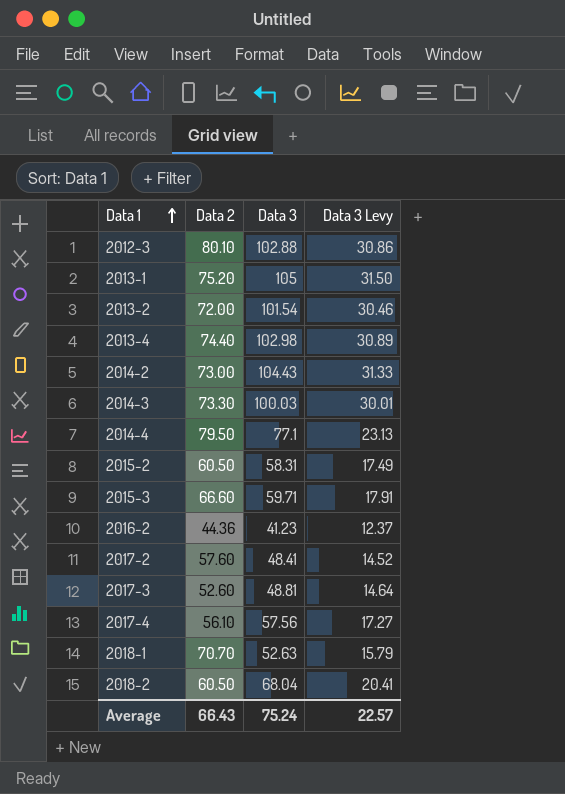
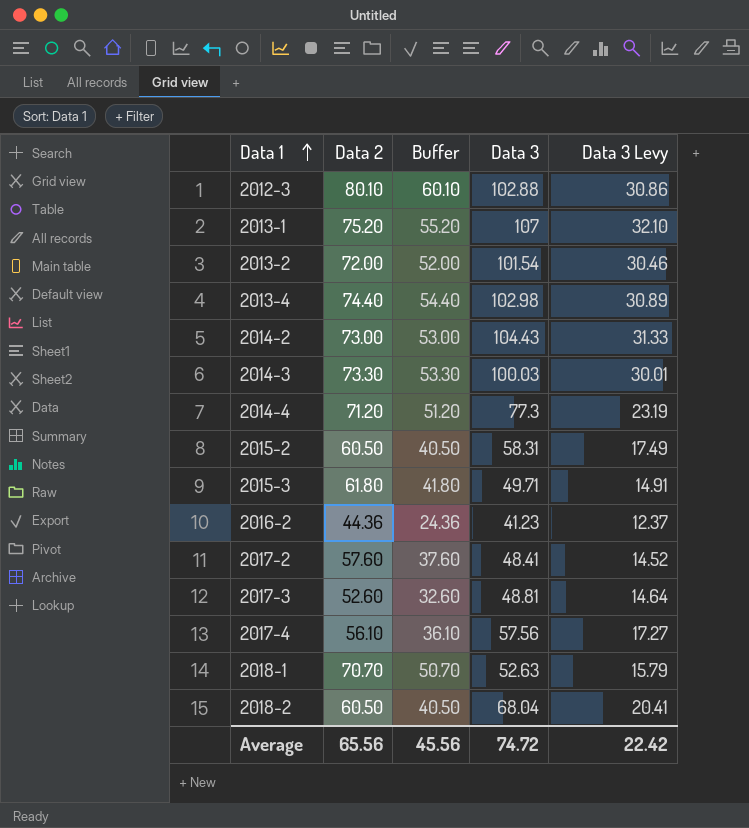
column Buffer | formula: none -> [Data 2] - 20
2013-1 | Data 3: 105 -> 107
2013-1 | Data 3 Levy: 31.50 -> 32.10
2014-4 | Data 2: 79.50 -> 71.20
2014-4 | Data 3: 77.1 -> 77.3
2014-4 | Data 3 Levy: 23.13 -> 23.19
2015-3 | Data 2: 66.60 -> 61.80
2015-3 | Data 3: 59.71 -> 49.71
2015-3 | Data 3 Levy: 17.91 -> 14.91
Average | Data 2: 66.43 -> 65.56
Average | Data 3: 75.24 -> 74.72
Average | Data 3 Levy: 22.57 -> 22.42

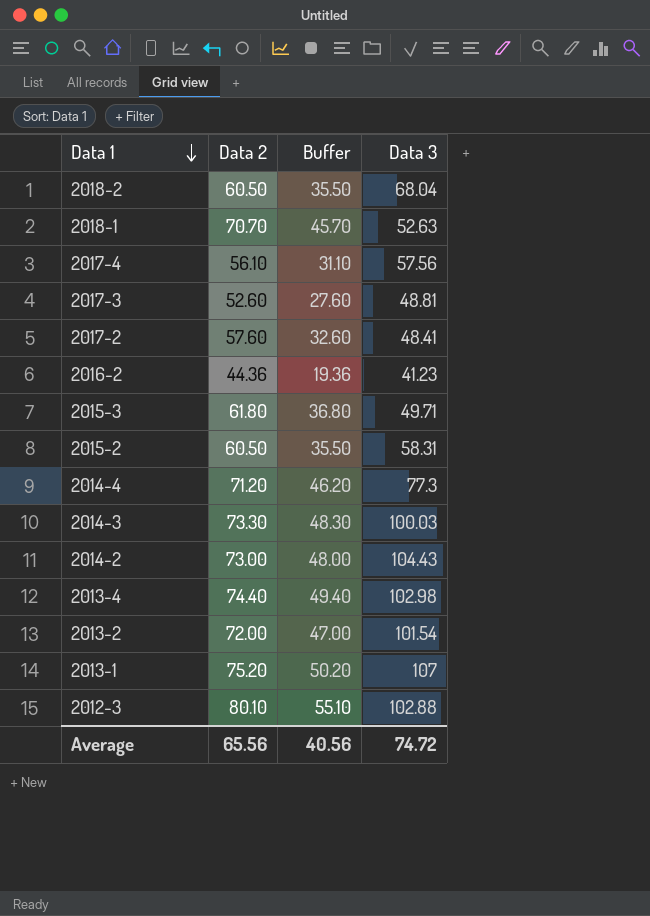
row order: Data 1 ascending -> Data 1 descending
column Data 3 Levy | formula: [Data 3] * 0.3 -> none
column Buffer | formula: [Data 2] - 20 -> [Data 2] - 25
Average | Buffer: 45.56 -> 40.56

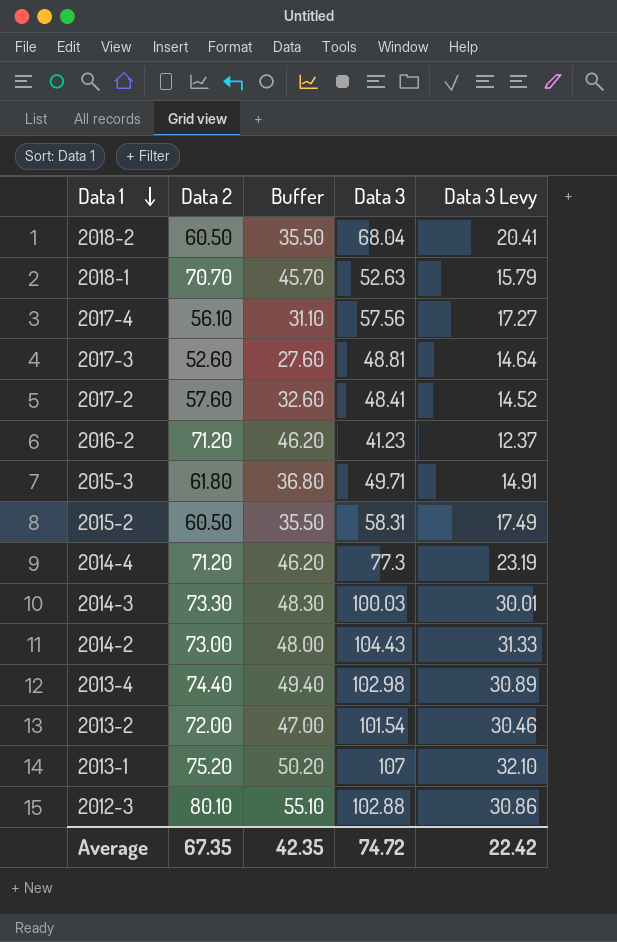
column Data 3 Levy | formula: none -> [Data 3] * 0.3
2016-2 | Data 2: 44.36 -> 71.20
2016-2 | Buffer: 19.36 -> 46.20
Average | Data 2: 65.56 -> 67.35
Average | Buffer: 40.56 -> 42.35

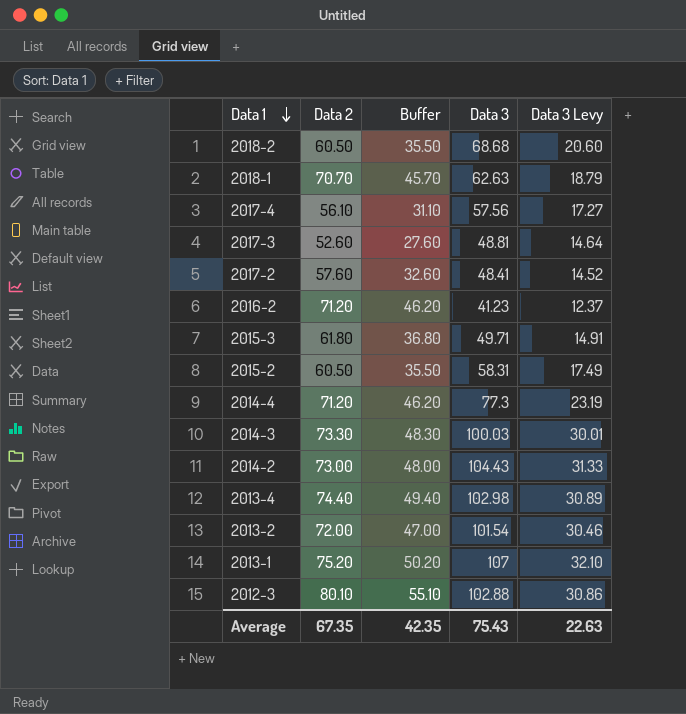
2018-2 | Data 3: 68.04 -> 68.68
2018-2 | Data 3 Levy: 20.41 -> 20.60
2018-1 | Data 3: 52.63 -> 62.63
2018-1 | Data 3 Levy: 15.79 -> 18.79
Average | Data 3: 74.72 -> 75.43
Average | Data 3 Levy: 22.42 -> 22.63

